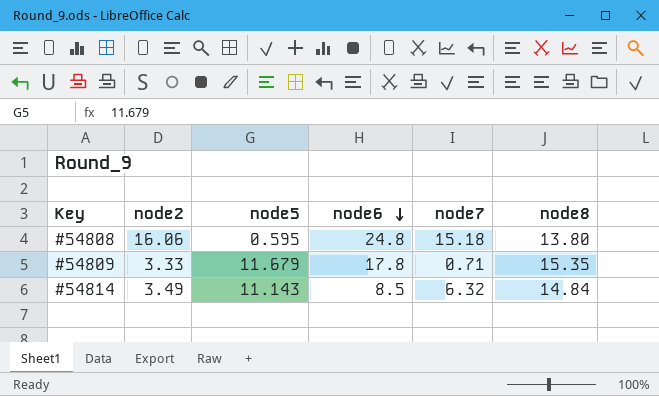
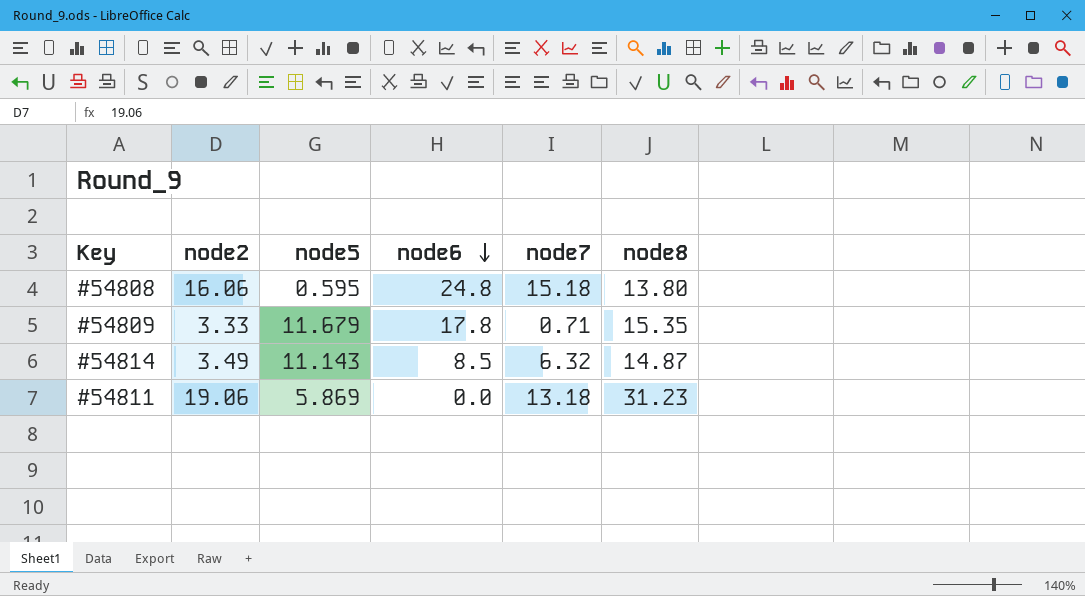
#54814 | node8: 14.84 -> 14.87
row #54811: none -> 19.06 | 5.869 | 0.0 | 13.18 | 31.23

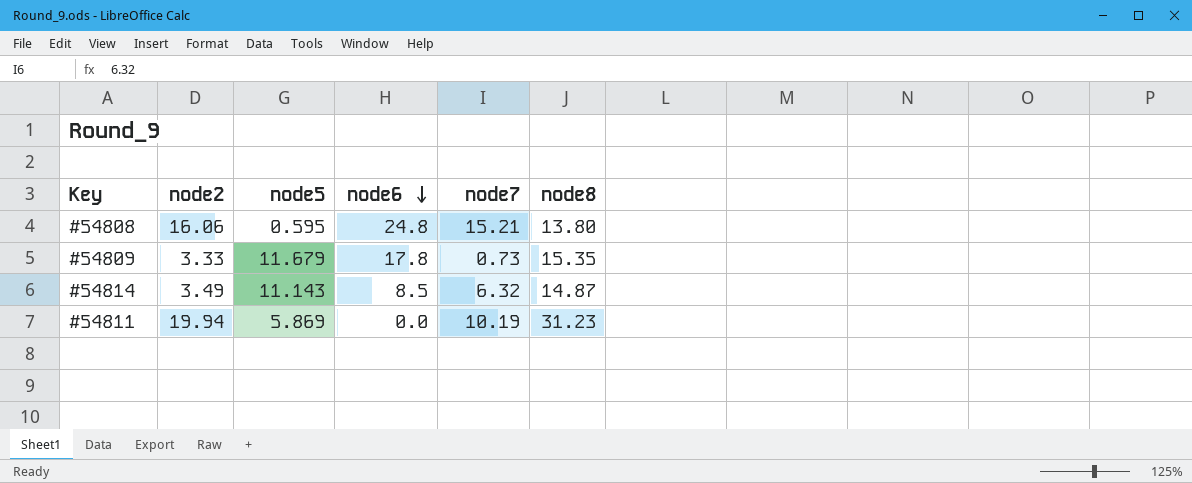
#54808 | node7: 15.18 -> 15.21
#54809 | node7: 0.71 -> 0.73
#54811 | node2: 19.06 -> 19.94
#54811 | node7: 13.18 -> 10.19

